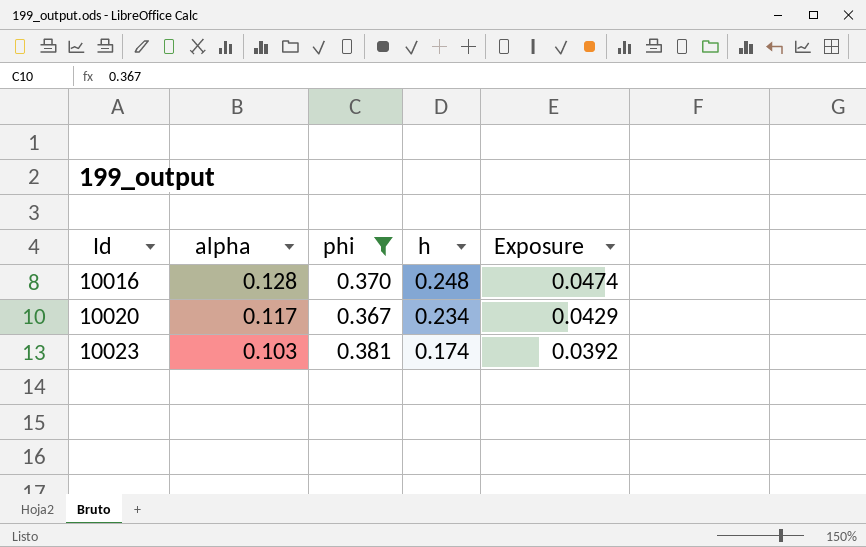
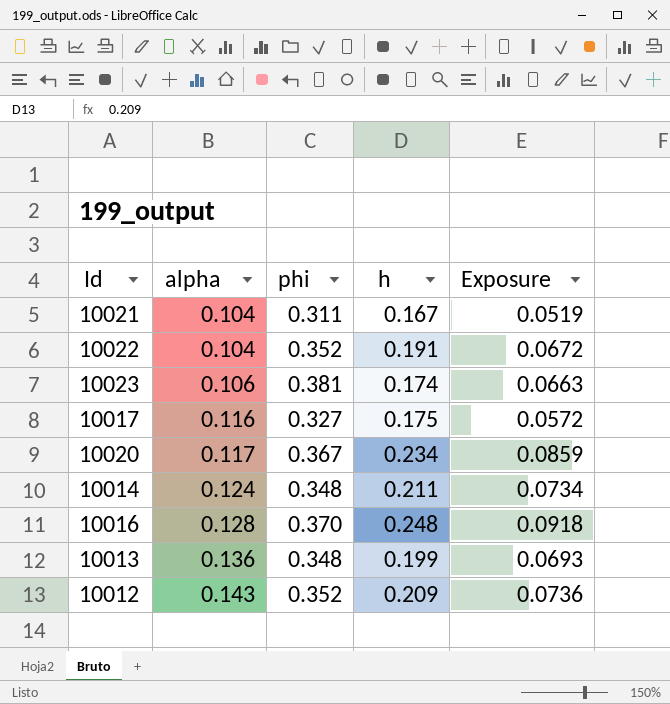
filter: phi >= 0.367 -> none
row order: Id ascending -> alpha ascending
column Exposure | formula: [alpha] * [phi] -> [phi] * [h]
10023 | alpha: 0.103 -> 0.106

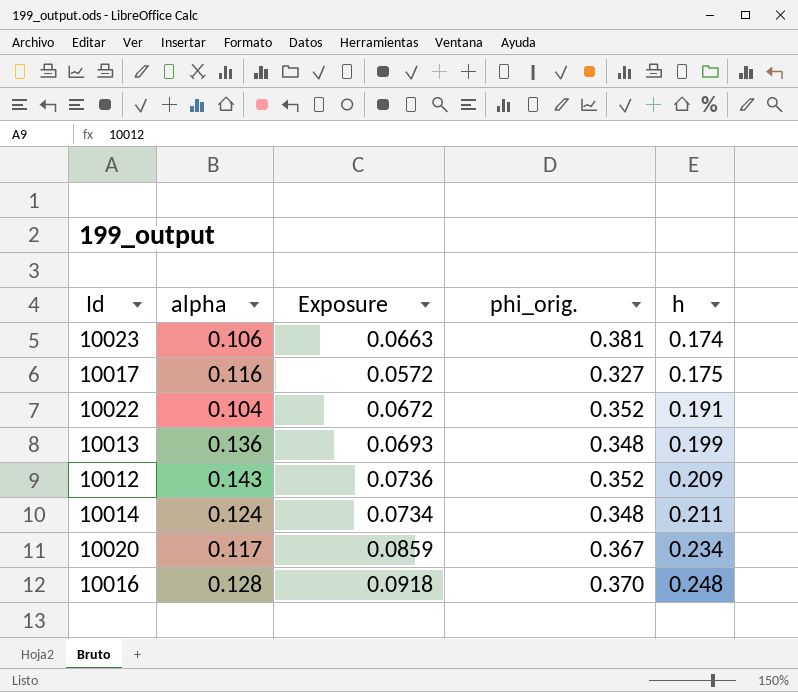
row order: alpha ascending -> h ascending
column Exposure | position: 5 -> 3
column name: phi -> phi_orig.
row 10021: 0.104 | 0.311 | 0.167 | 0.0519 -> none

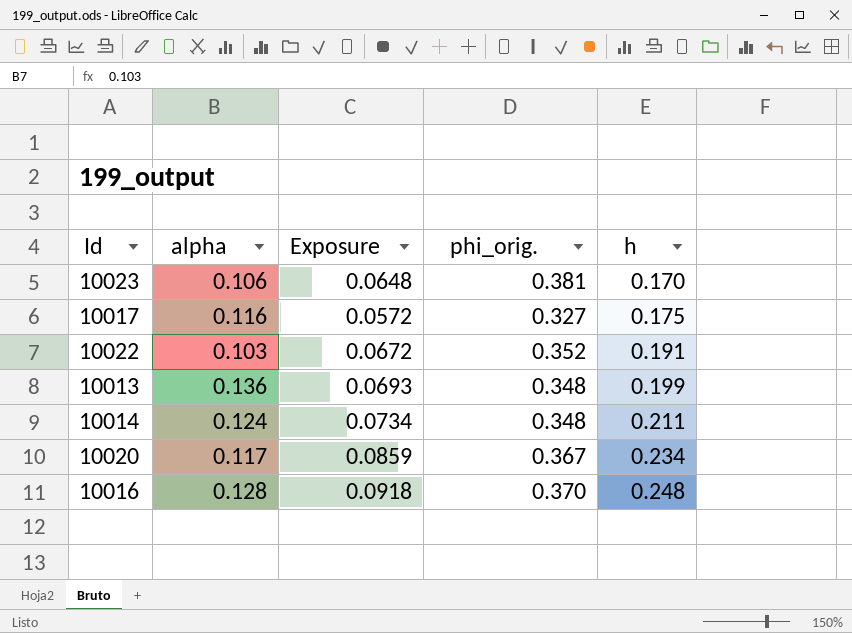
row 10012: 0.143 | 0.0736 | 0.352 | 0.209 -> none
10023 | Exposure: 0.0663 -> 0.0648
10023 | h: 0.174 -> 0.170
10022 | alpha: 0.104 -> 0.103

